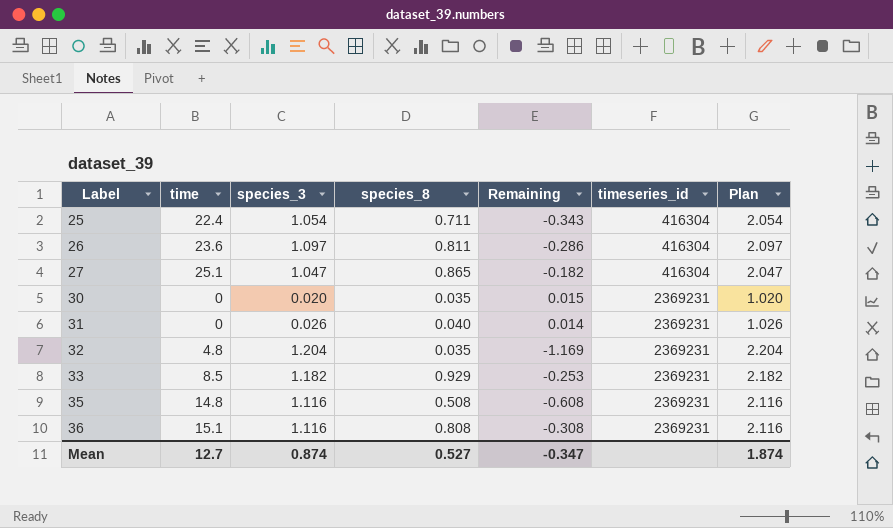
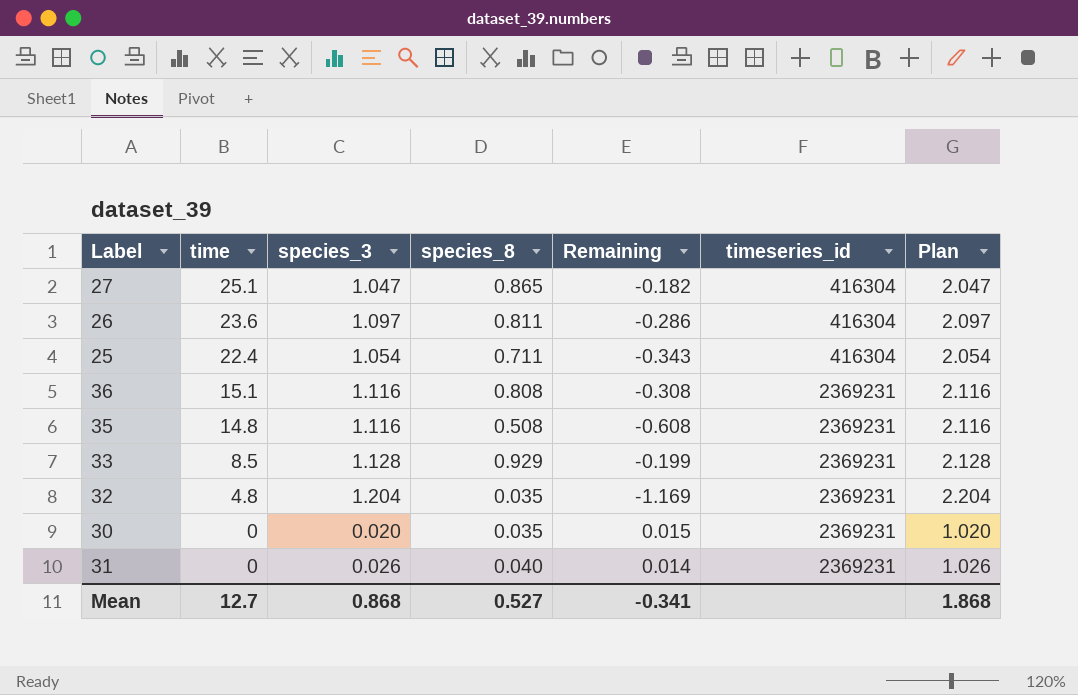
row order: Label ascending -> time descending
33 | species_3: 1.182 -> 1.128
33 | Remaining: -0.253 -> -0.199
33 | Plan: 2.182 -> 2.128
Mean | species_3: 0.874 -> 0.868
Mean | Remaining: -0.347 -> -0.341
Mean | Plan: 1.874 -> 1.868

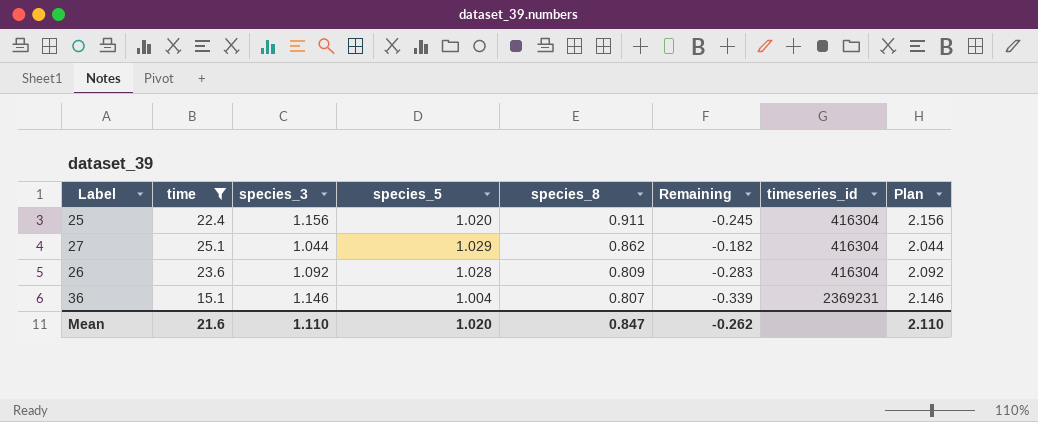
filter: none -> time >= 15.1
row order: time descending -> species_8 descending
column species_5 | position: none -> 4
25 | species_3: 1.054 -> 1.156
25 | species_8: 0.711 -> 0.911
25 | Remaining: -0.343 -> -0.245
25 | Plan: 2.054 -> 2.156
27 | species_3: 1.047 -> 1.044
27 | species_8: 0.865 -> 0.862
27 | Plan: 2.047 -> 2.044
26 | species_3: 1.097 -> 1.092
26 | species_8: 0.811 -> 0.809
26 | Remaining: -0.286 -> -0.283
26 | Plan: 2.097 -> 2.092
36 | species_3: 1.116 -> 1.146
36 | species_8: 0.808 -> 0.807
36 | Remaining: -0.308 -> -0.339
36 | Plan: 2.116 -> 2.146
Mean | time: 12.7 -> 21.6
Mean | species_3: 0.868 -> 1.110
Mean | species_8: 0.527 -> 0.847
Mean | Remaining: -0.341 -> -0.262
Mean | Plan: 1.868 -> 2.110

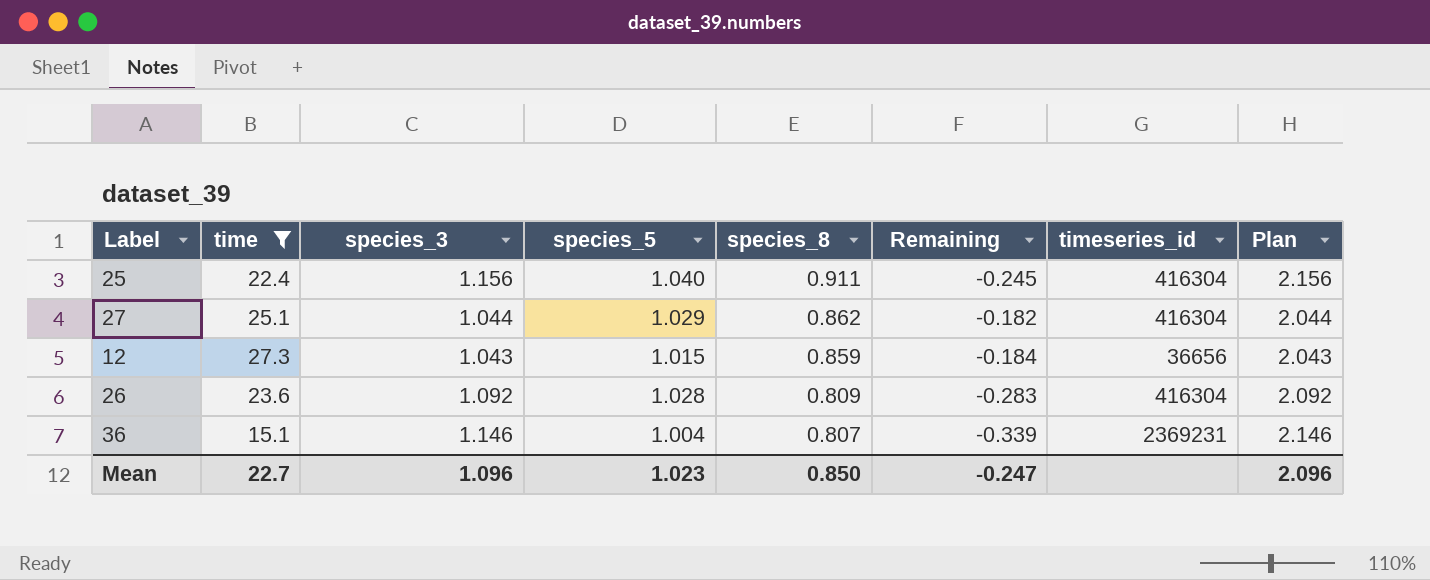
25 | species_5: 1.020 -> 1.040
row 12: none -> 27.3 | 1.043 | 1.015 | 0.859 | -0.184 | 36656 | 2.043
Mean | time: 21.6 -> 22.7
Mean | species_3: 1.110 -> 1.096
Mean | species_5: 1.020 -> 1.023
Mean | species_8: 0.847 -> 0.850
Mean | Remaining: -0.262 -> -0.247
Mean | Plan: 2.110 -> 2.096

